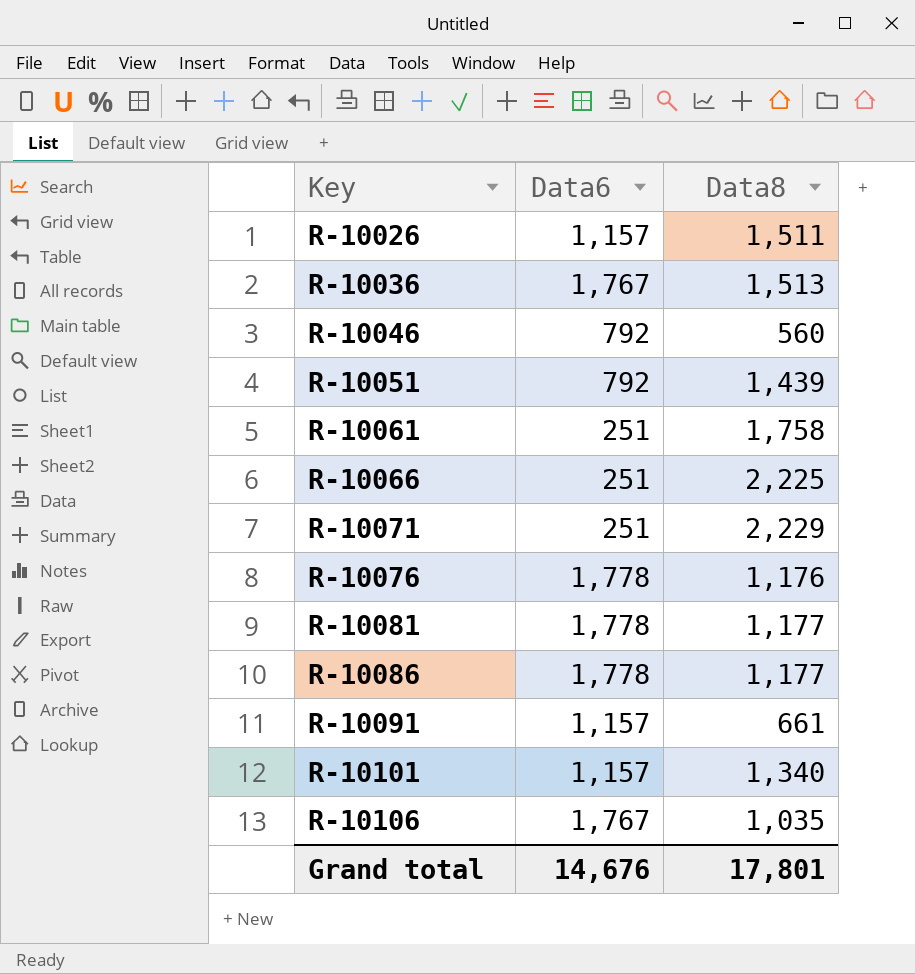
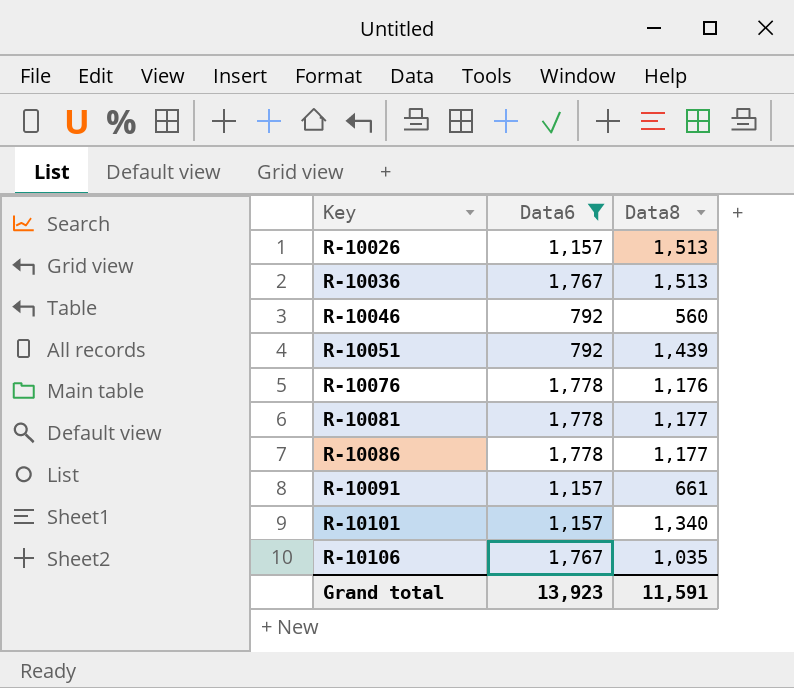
filter: none -> Data6 != 251
R-10026 | Data8: 1,511 -> 1,513
Grand total | Data6: 14,676 -> 13,923
Grand total | Data8: 17,801 -> 11,591

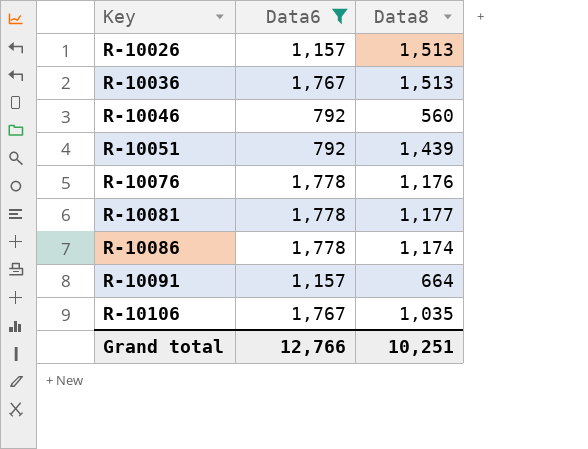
row R-10101: 1,157 | 1,340 -> none
R-10086 | Data8: 1,177 -> 1,174
R-10091 | Data8: 661 -> 664
Grand total | Data6: 13,923 -> 12,766
Grand total | Data8: 11,591 -> 10,251

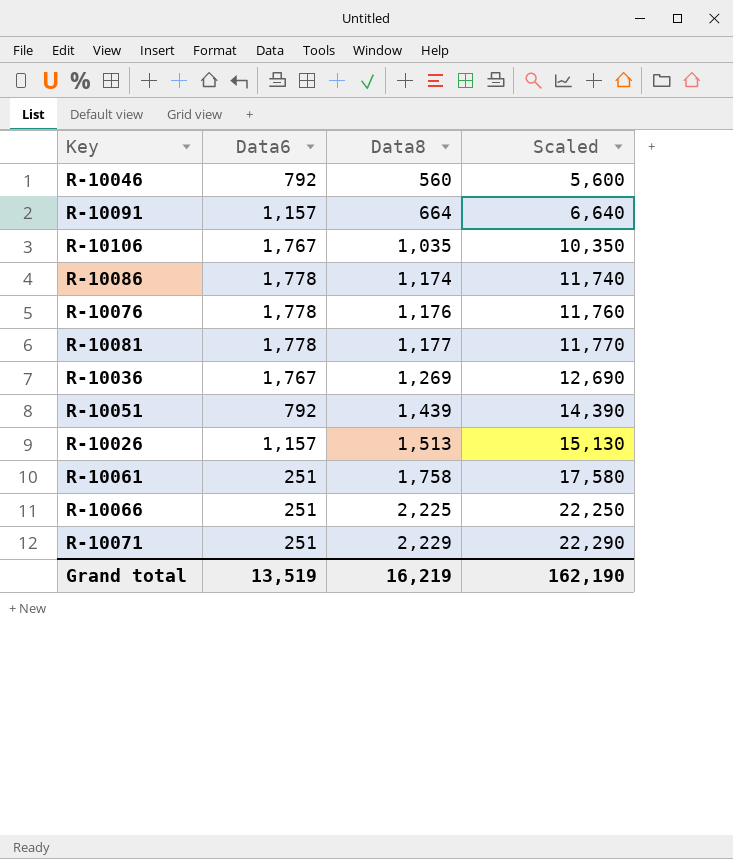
filter: Data6 != 251 -> none
row order: Key ascending -> Data8 ascending
column Scaled | formula: none -> [Data8] * 10
R-10036 | Data8: 1,513 -> 1,269
Grand total | Data6: 12,766 -> 13,519
Grand total | Data8: 10,251 -> 16,219

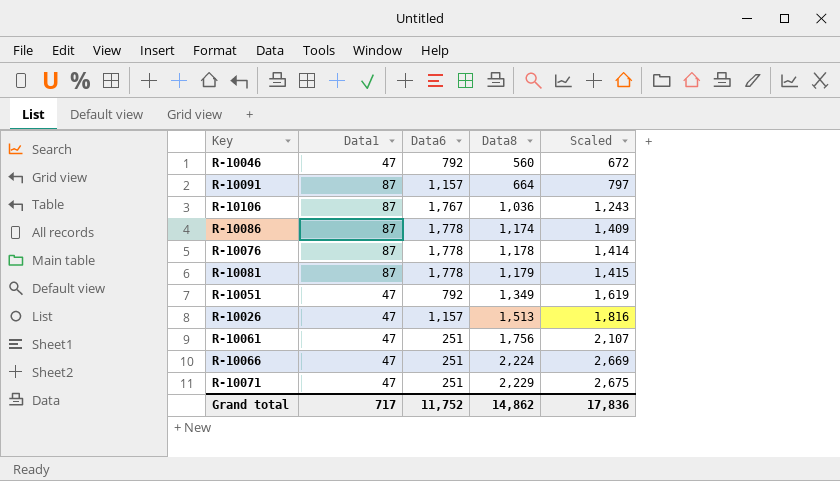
column Data1 | position: none -> 2
column Scaled | formula: [Data8] * 10 -> [Data8] * 1.2
row R-10036: 1,767 | 1,269 | 12,690 -> none
R-10106 | Data8: 1,035 -> 1,036
R-10076 | Data8: 1,176 -> 1,178
R-10081 | Data8: 1,177 -> 1,179
R-10051 | Data8: 1,439 -> 1,349
R-10061 | Data8: 1,758 -> 1,756
R-10066 | Data8: 2,225 -> 2,224
Grand total | Data6: 13,519 -> 11,752
Grand total | Data8: 16,219 -> 14,862
Grand total | Scaled: 162,190 -> 17,836

